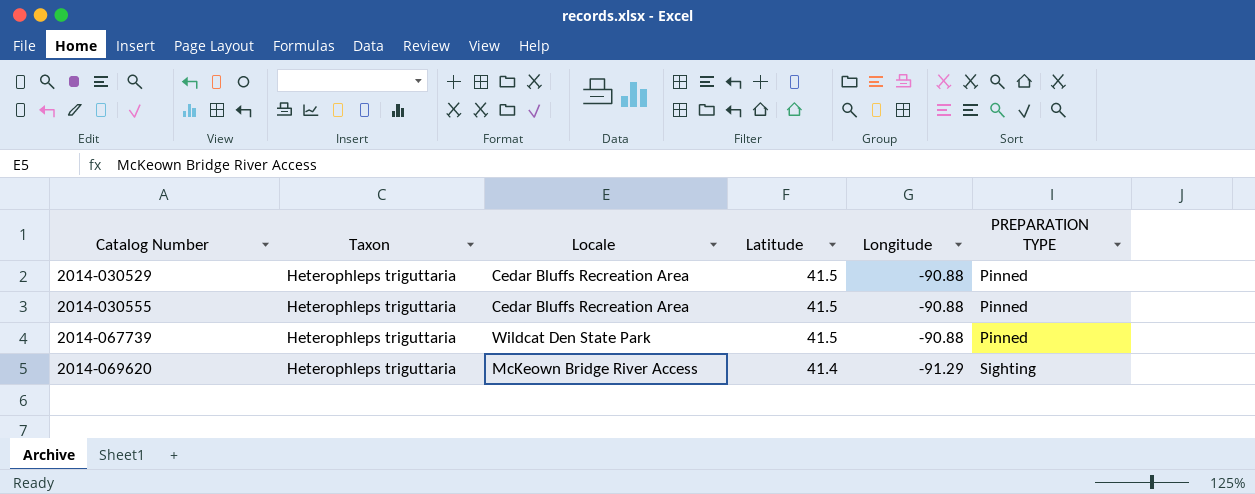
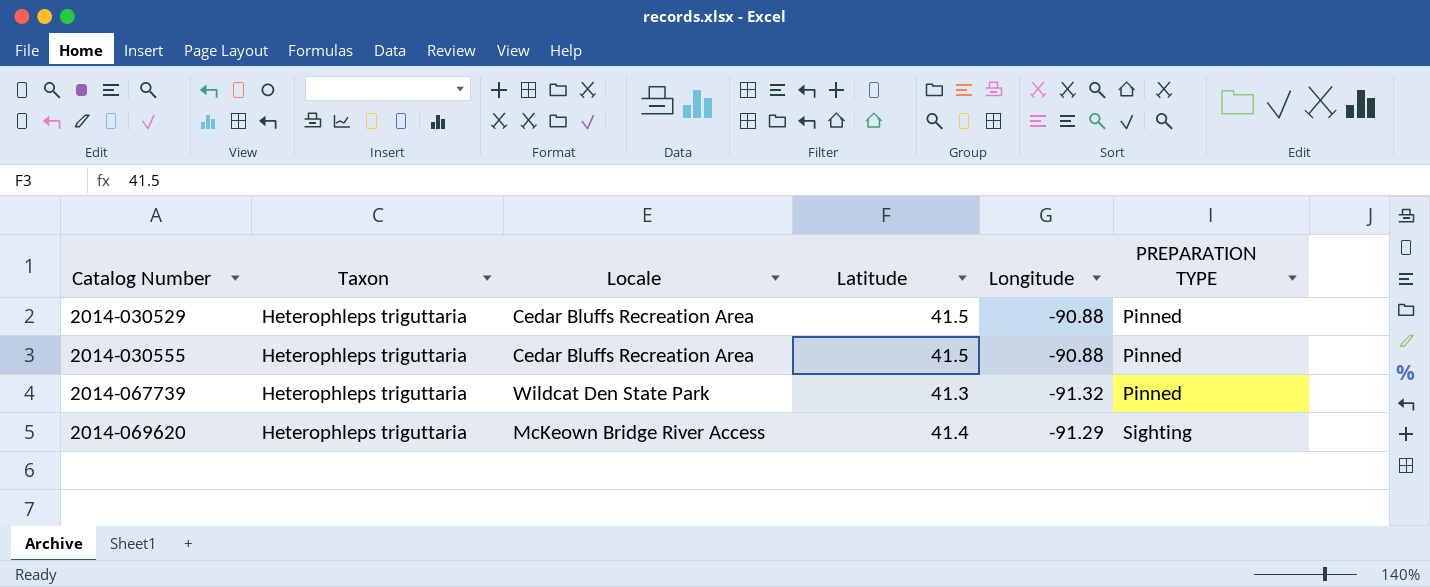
2014-067739 | Latitude: 41.5 -> 41.3
2014-067739 | Longitude: -90.88 -> -91.32

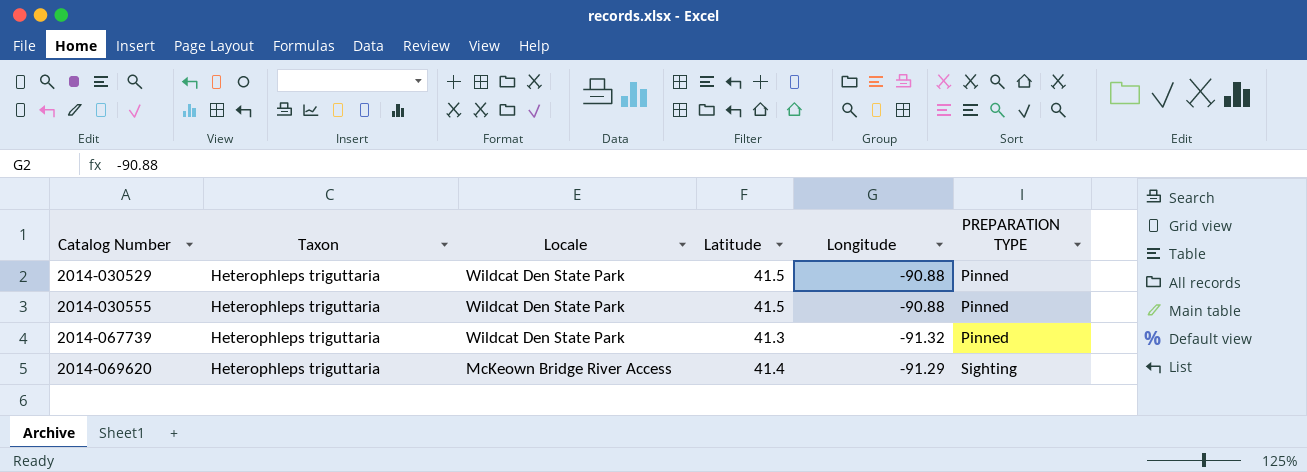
2014-030529 | Locale: Cedar Bluffs Recreation Area -> Wildcat Den State Park
2014-030555 | Locale: Cedar Bluffs Recreation Area -> Wildcat Den State Park

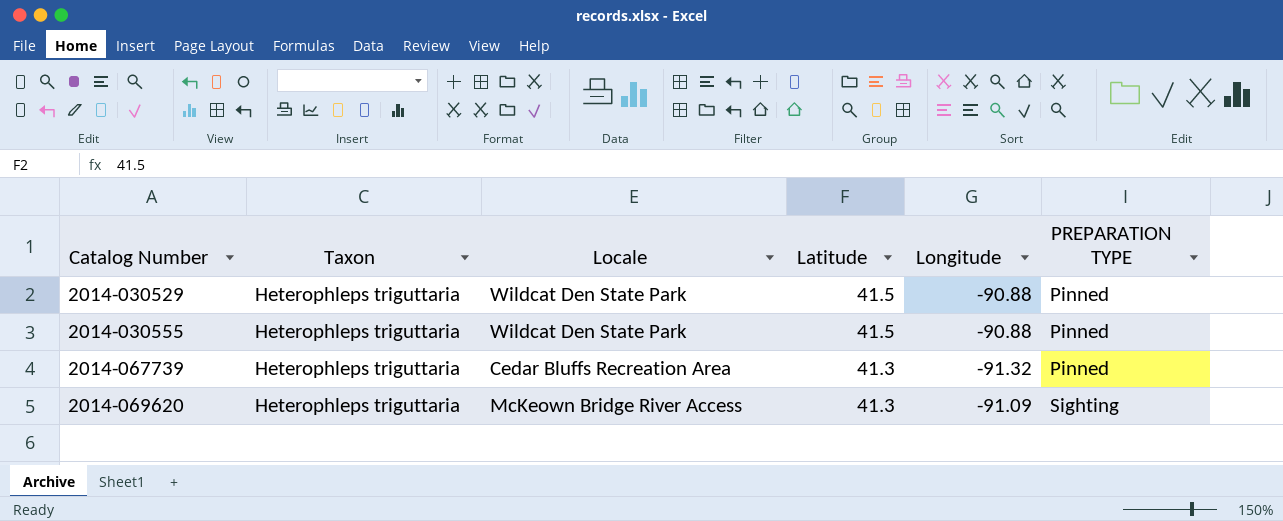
2014-067739 | Locale: Wildcat Den State Park -> Cedar Bluffs Recreation Area
2014-069620 | Latitude: 41.4 -> 41.3
2014-069620 | Longitude: -91.29 -> -91.09

